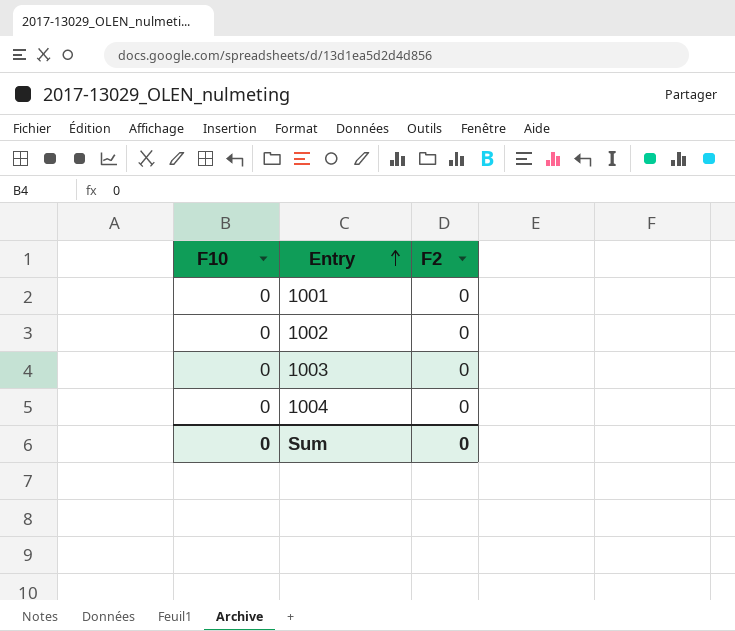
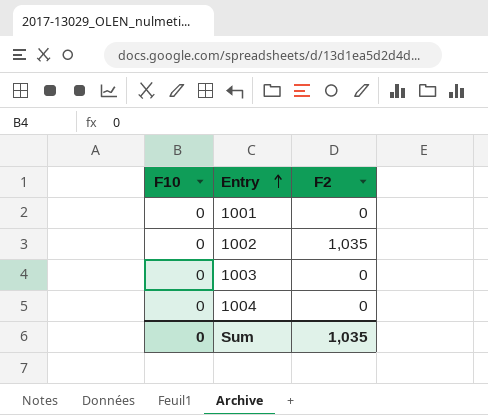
1002 | F2: 0 -> 1,035
Sum | F2: 0 -> 1,035

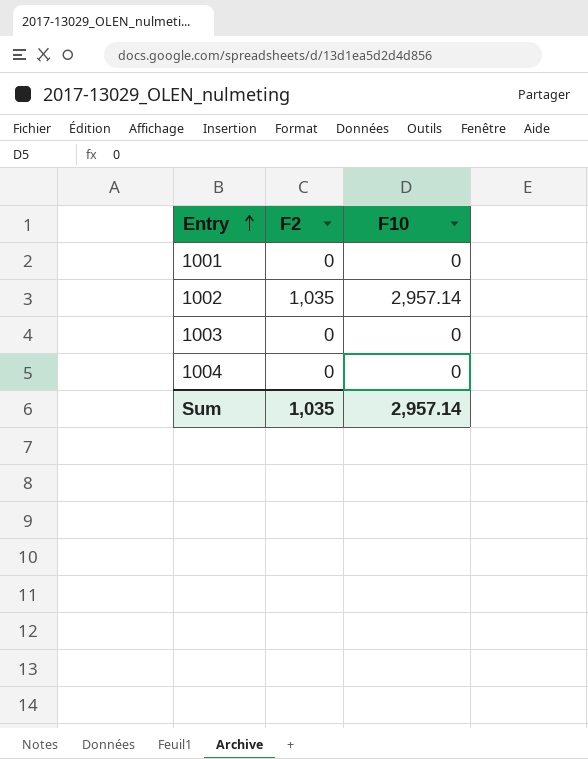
column F10 | position: 1 -> 3
1002 | F10: 0 -> 2,957.14
Sum | F10: 0 -> 2,957.14

